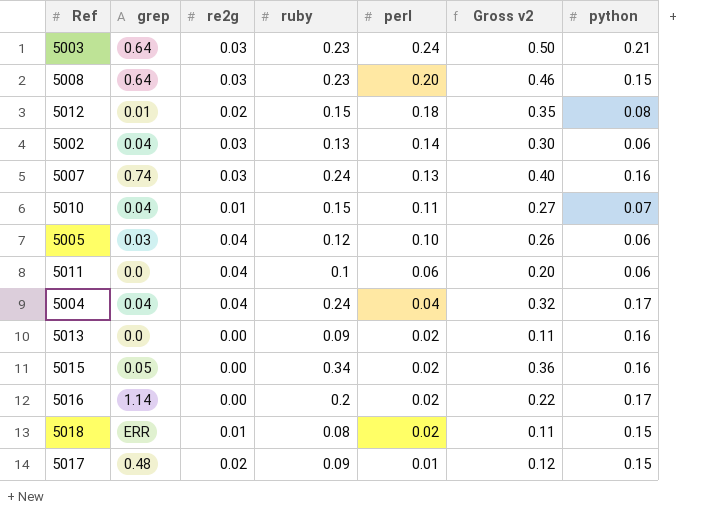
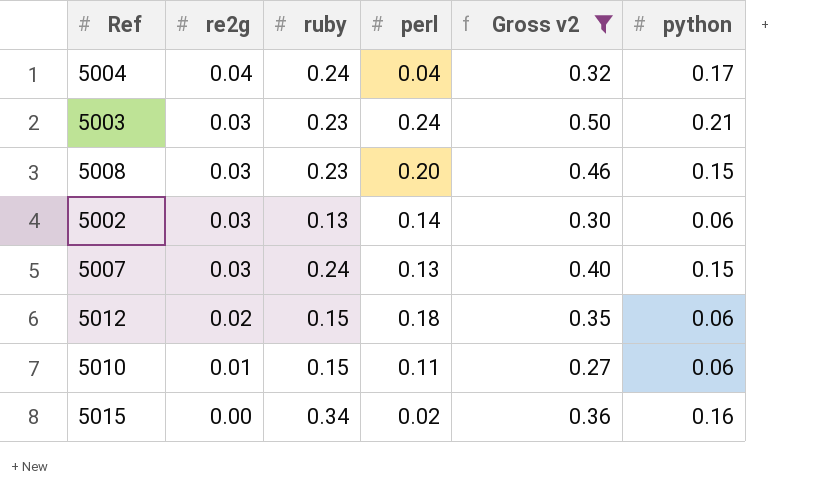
filter: none -> Gross v2 >= 0.27
row order: perl descending -> re2g descending
column grep | position: 2 -> none
5007 | python: 0.16 -> 0.15
5012 | python: 0.08 -> 0.06
5010 | python: 0.07 -> 0.06

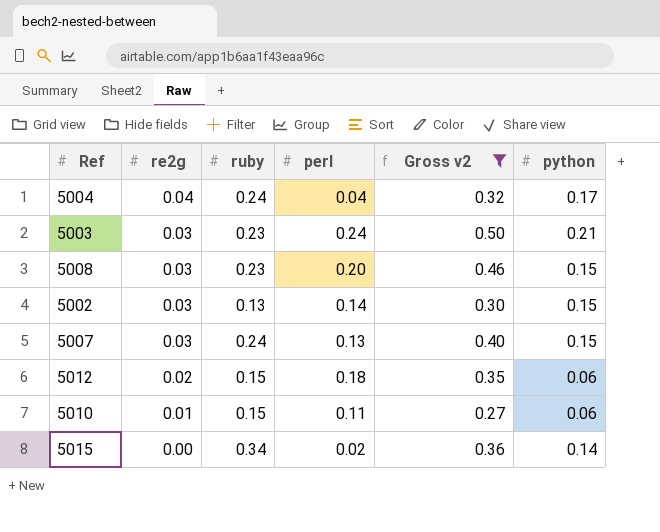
5002 | python: 0.06 -> 0.15
5015 | python: 0.16 -> 0.14

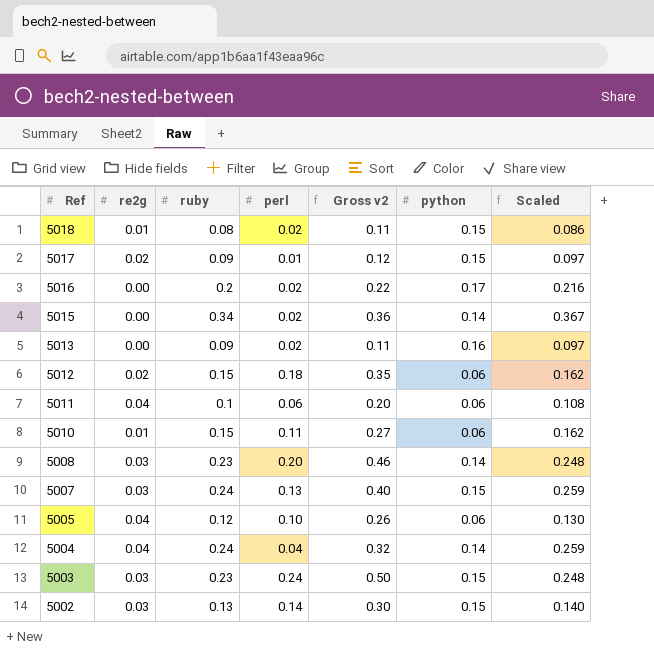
filter: Gross v2 >= 0.27 -> none
row order: re2g descending -> Ref descending
column Scaled | formula: none -> [ruby] * 1.08
5008 | python: 0.15 -> 0.14
5004 | python: 0.17 -> 0.14
5003 | python: 0.21 -> 0.15

